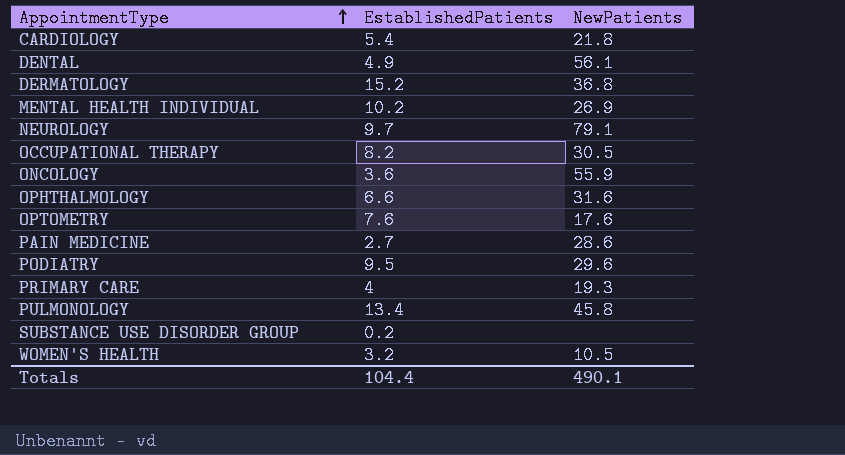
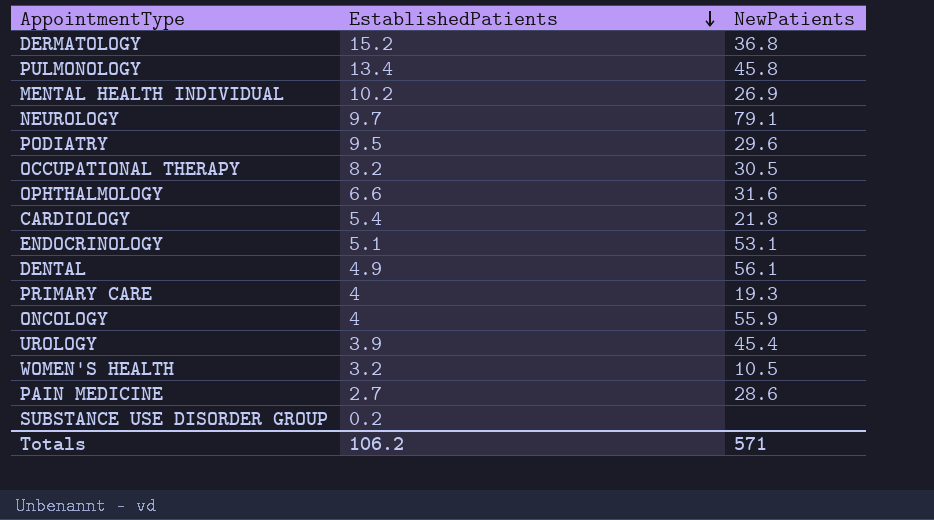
row order: AppointmentType ascending -> EstablishedPatients descending
row OPTOMETRY: 7.6 | 17.6 -> none
row ENDOCRINOLOGY: none -> 5.1 | 53.1
ONCOLOGY | EstablishedPatients: 3.6 -> 4
row UROLOGY: none -> 3.9 | 45.4
Totals | EstablishedPatients: 104.4 -> 106.2
Totals | NewPatients: 490.1 -> 571

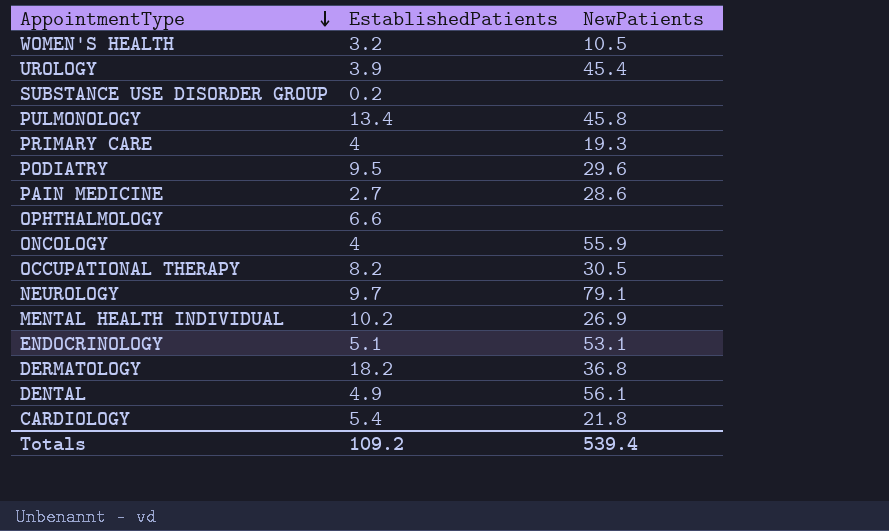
row order: EstablishedPatients descending -> AppointmentType descending
OPHTHALMOLOGY | NewPatients: 31.6 -> none
DERMATOLOGY | EstablishedPatients: 15.2 -> 18.2
Totals | EstablishedPatients: 106.2 -> 109.2
Totals | NewPatients: 571 -> 539.4

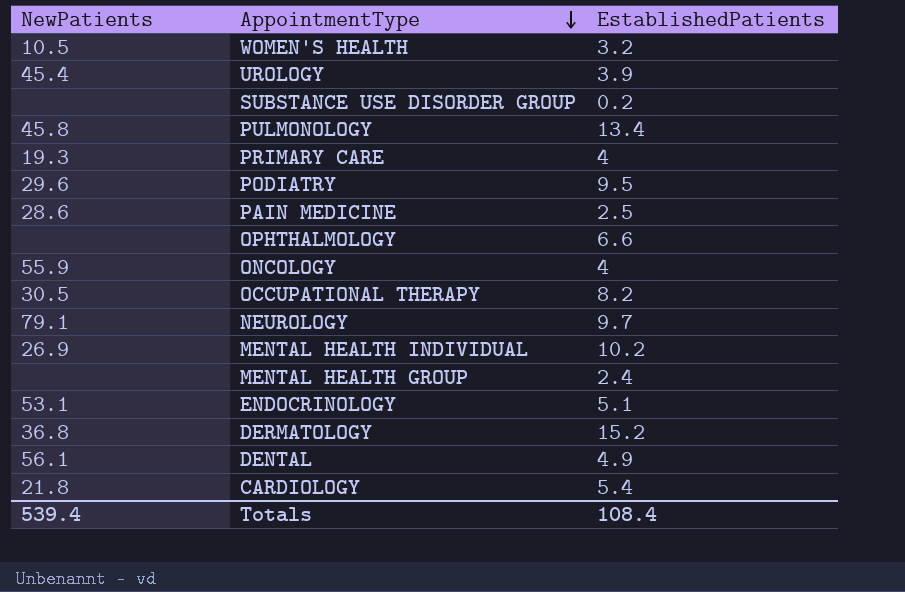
column NewPatients | position: 3 -> 1
PAIN MEDICINE | EstablishedPatients: 2.7 -> 2.5
row MENTAL HEALTH GROUP: none -> none | 2.4
DERMATOLOGY | EstablishedPatients: 18.2 -> 15.2
Totals | EstablishedPatients: 109.2 -> 108.4

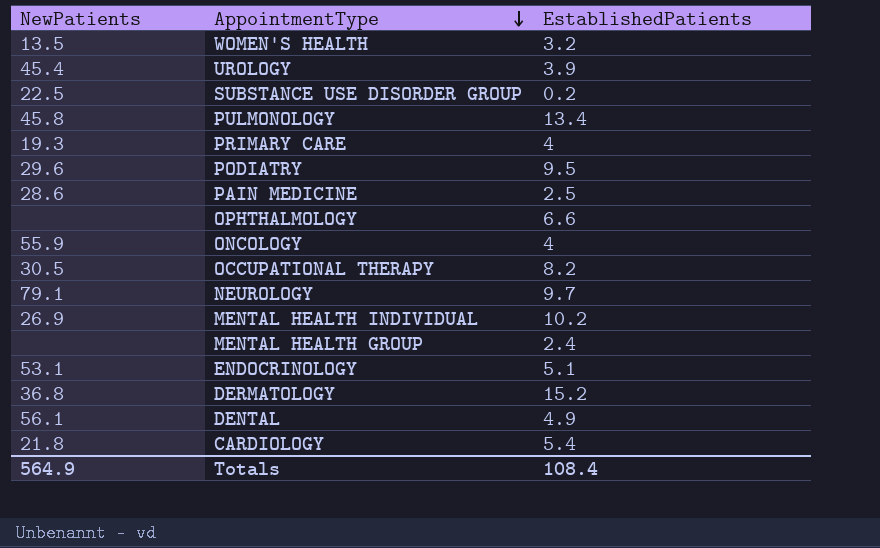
WOMEN'S HEALTH | NewPatients: 10.5 -> 13.5
SUBSTANCE USE DISORDER GROUP | NewPatients: none -> 22.5
Totals | NewPatients: 539.4 -> 564.9

